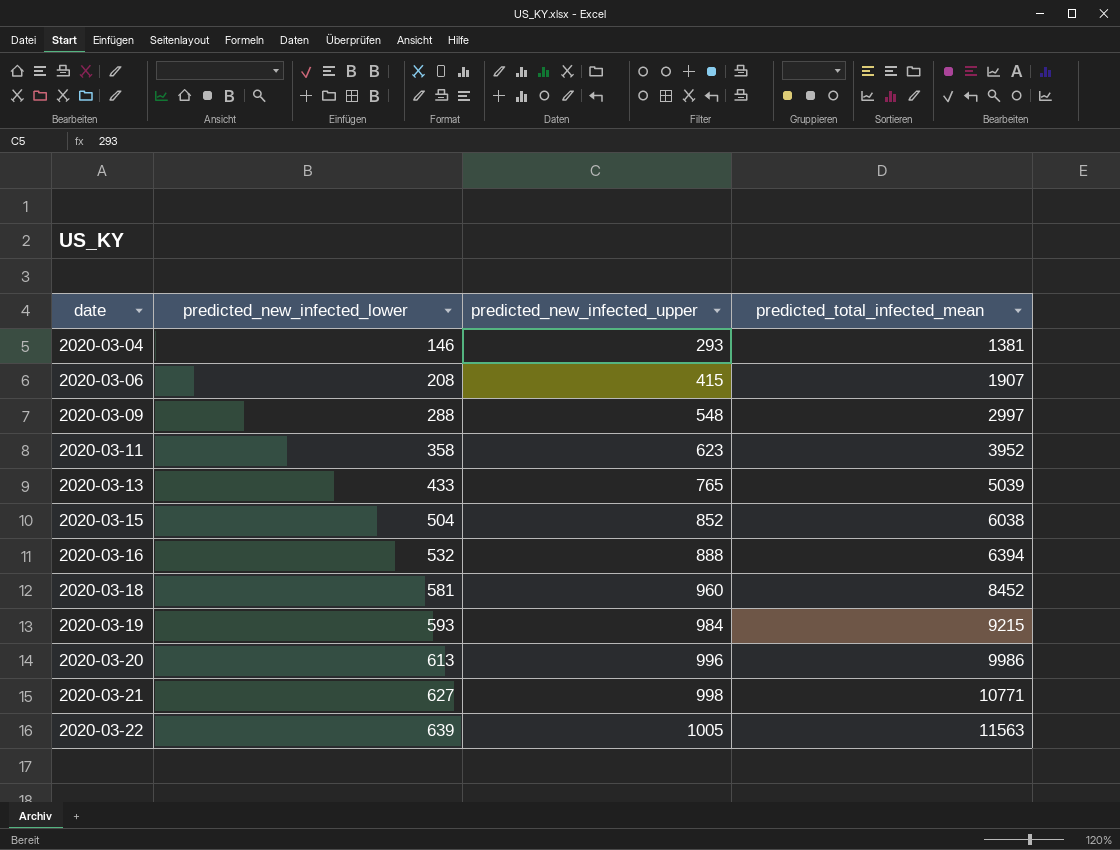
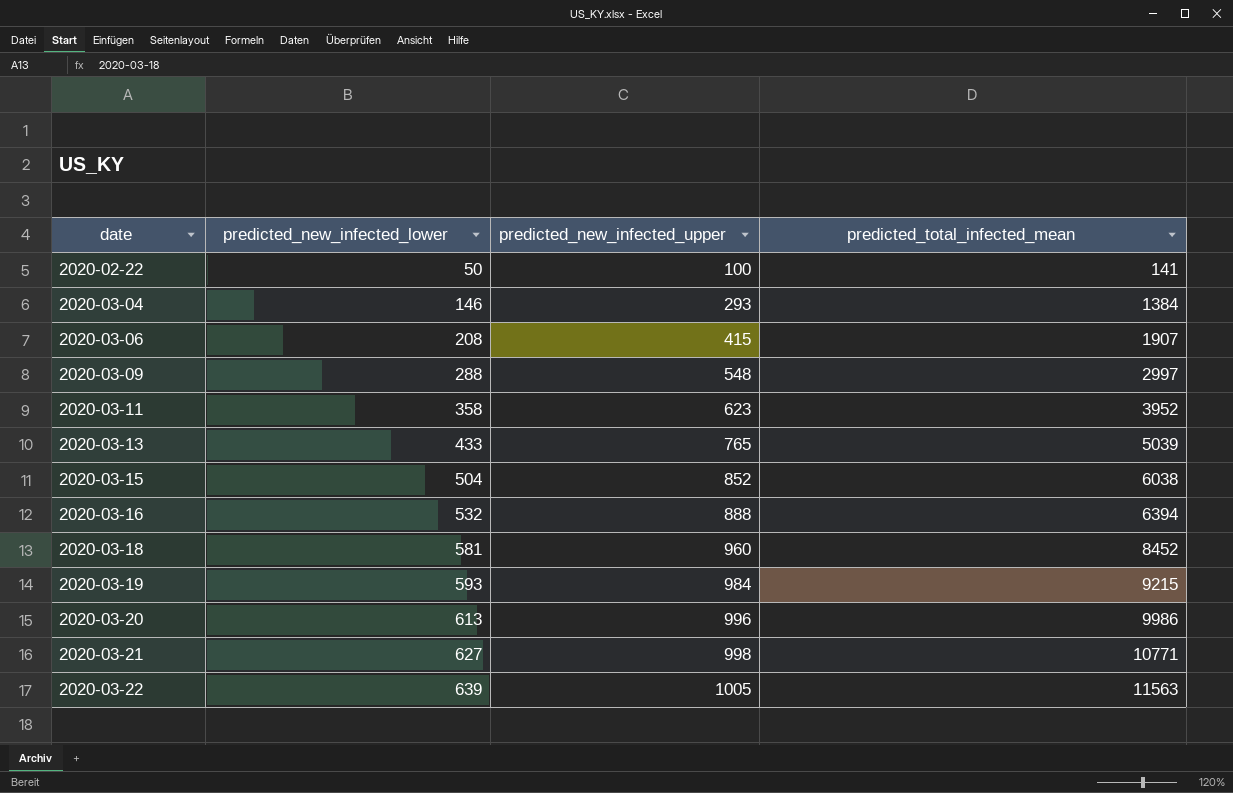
row 2020-02-22: none -> 50 | 100 | 141
2020-03-04 | predicted_total_infected_mean: 1381 -> 1384

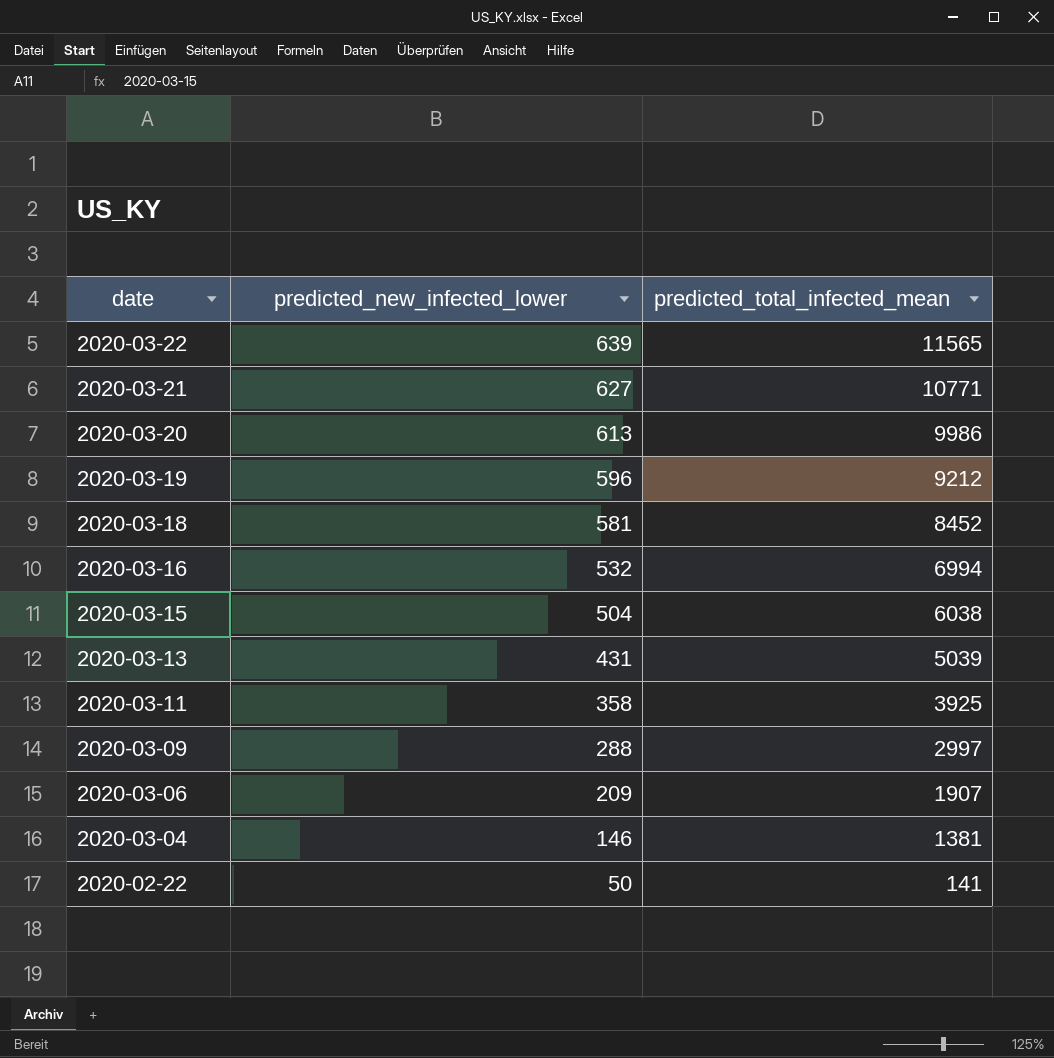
row order: date ascending -> date descending
column predicted_new_infected_upper | position: 3 -> none
2020-03-22 | predicted_total_infected_mean: 11563 -> 11565
2020-03-19 | predicted_new_infected_lower: 593 -> 596
2020-03-19 | predicted_total_infected_mean: 9215 -> 9212
2020-03-16 | predicted_total_infected_mean: 6394 -> 6994
2020-03-13 | predicted_new_infected_lower: 433 -> 431
2020-03-11 | predicted_total_infected_mean: 3952 -> 3925
2020-03-06 | predicted_new_infected_lower: 208 -> 209
2020-03-04 | predicted_total_infected_mean: 1384 -> 1381

